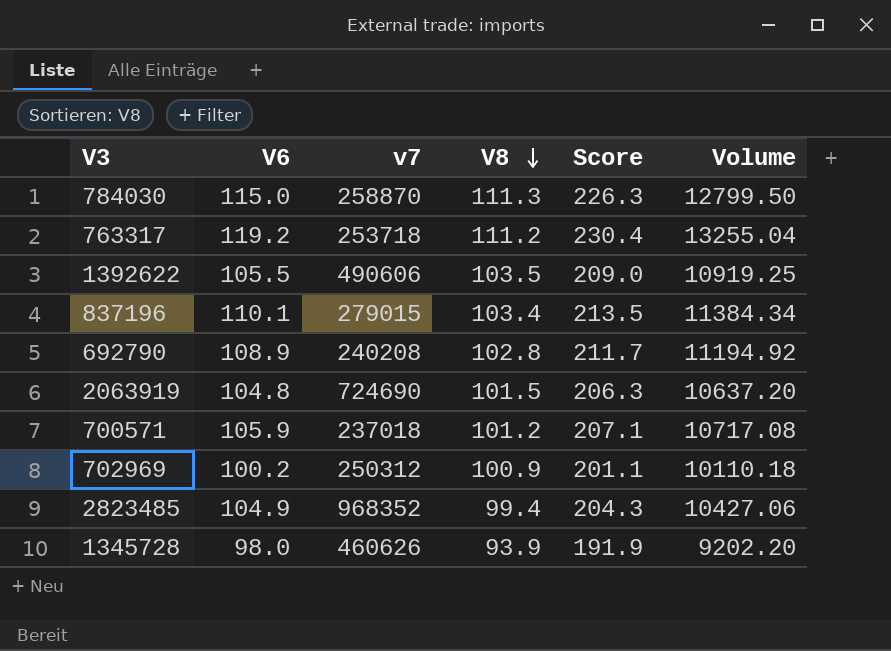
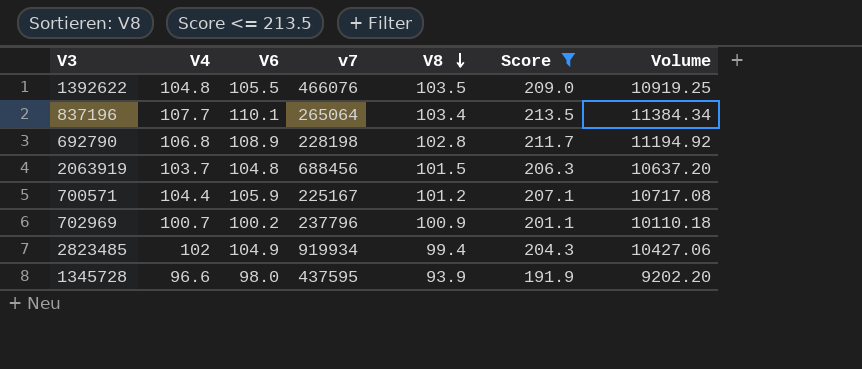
filter: none -> Score <= 213.5
column V4 | position: none -> 2
1392622 | v7: 490606 -> 466076
837196 | v7: 279015 -> 265064
692790 | v7: 240208 -> 228198
2063919 | v7: 724690 -> 688456
700571 | v7: 237018 -> 225167
702969 | v7: 250312 -> 237796
2823485 | v7: 968352 -> 919934
1345728 | v7: 460626 -> 437595

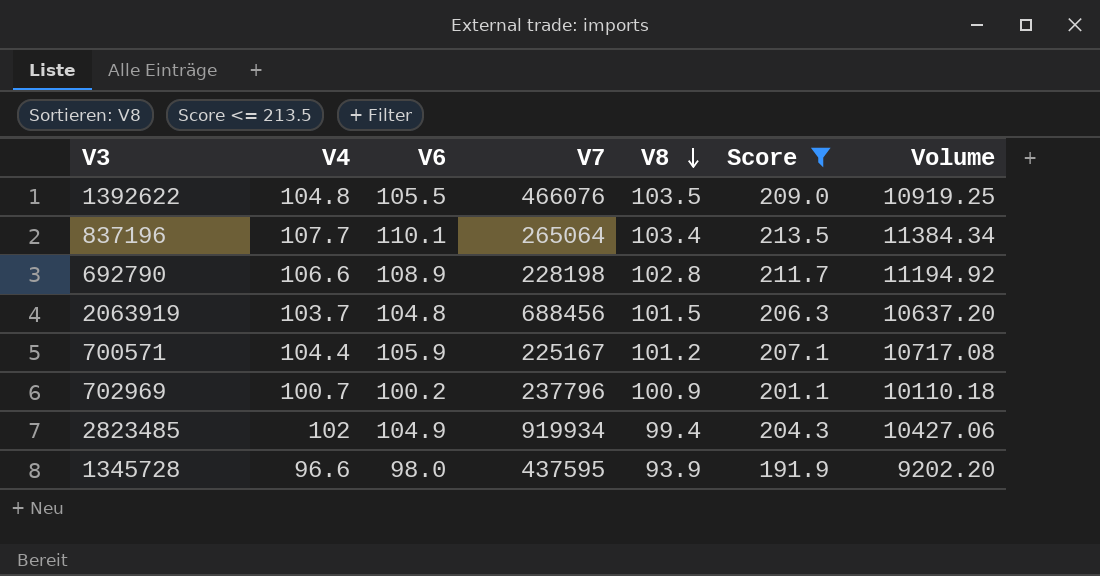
column name: v7 -> V7
692790 | V4: 106.8 -> 106.6

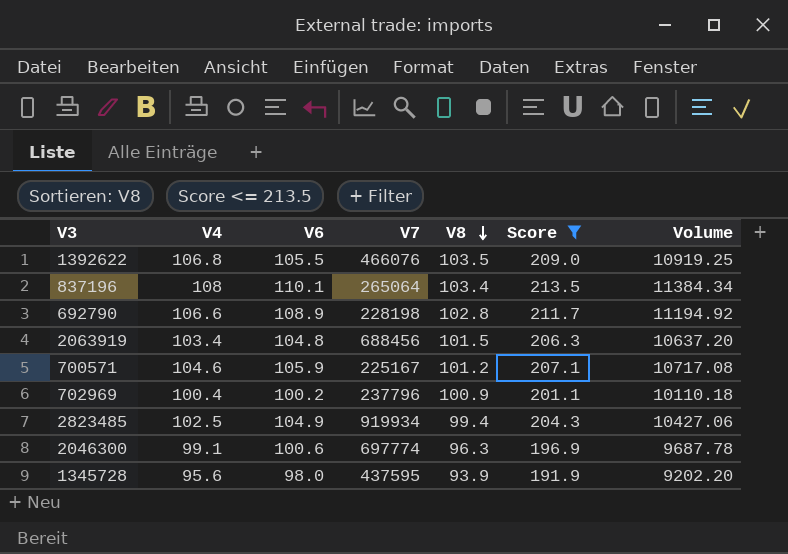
1392622 | V4: 104.8 -> 106.8
837196 | V4: 107.7 -> 108
2063919 | V4: 103.7 -> 103.4
700571 | V4: 104.4 -> 104.6
702969 | V4: 100.7 -> 100.4
2823485 | V4: 102 -> 102.5
row 2046300: none -> 99.1 | 100.6 | 697774 | 96.3 | 196.9 | 9687.78
1345728 | V4: 96.6 -> 95.6

